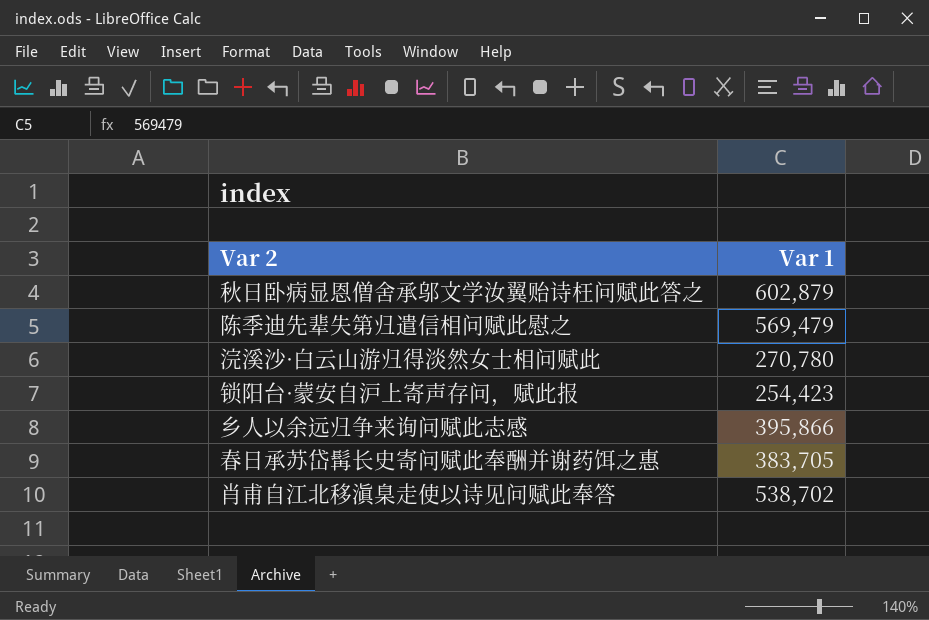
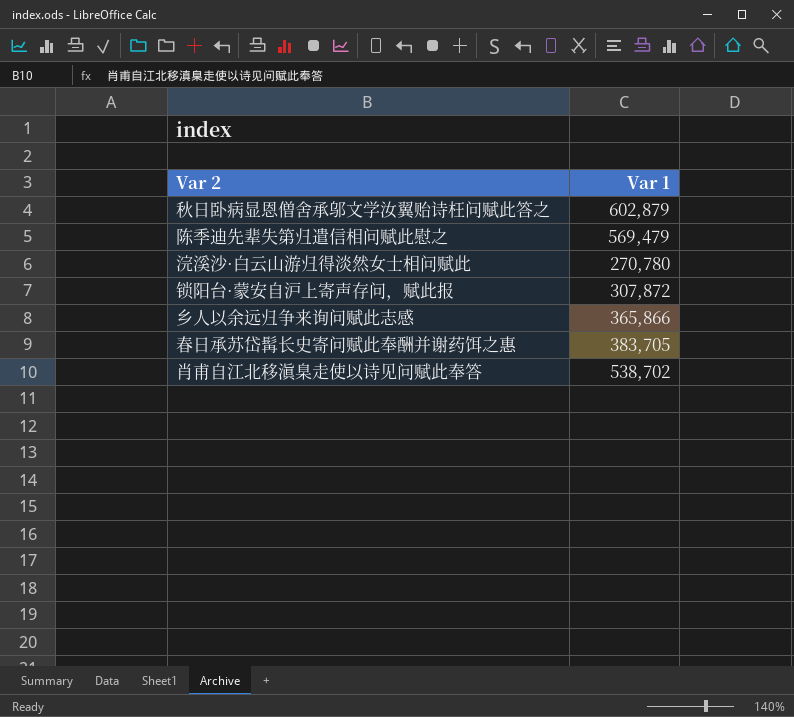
锁阳台·蒙安自沪上寄声存问，赋此报 | Var 1: 254,423 -> 307,872
乡人以余远归争来询问赋此志感 | Var 1: 395,866 -> 365,866

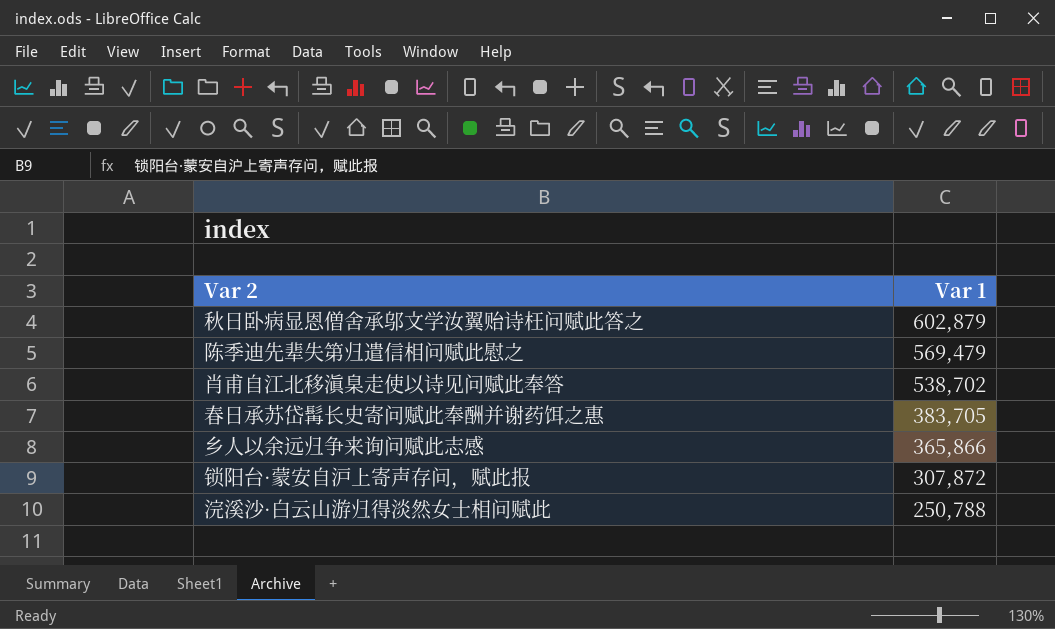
row order: none -> Var 1 descending
浣溪沙·白云山游归得淡然女士相问赋此 | Var 1: 270,780 -> 250,788

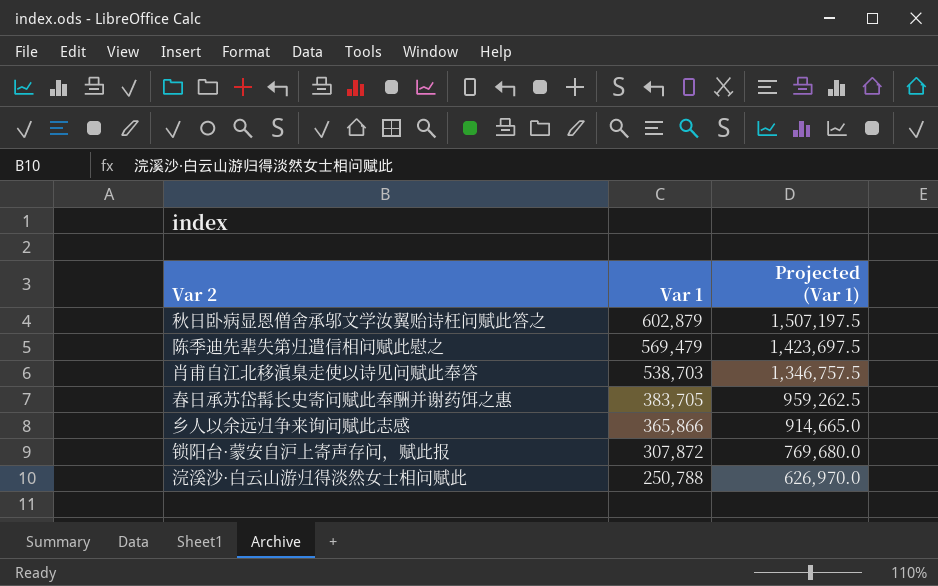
column Projected (Var 1) | formula: none -> [Var 1] * 2.5
肖甫自江北移滇臬走使以诗见问赋此奉答 | Var 1: 538,702 -> 538,703

